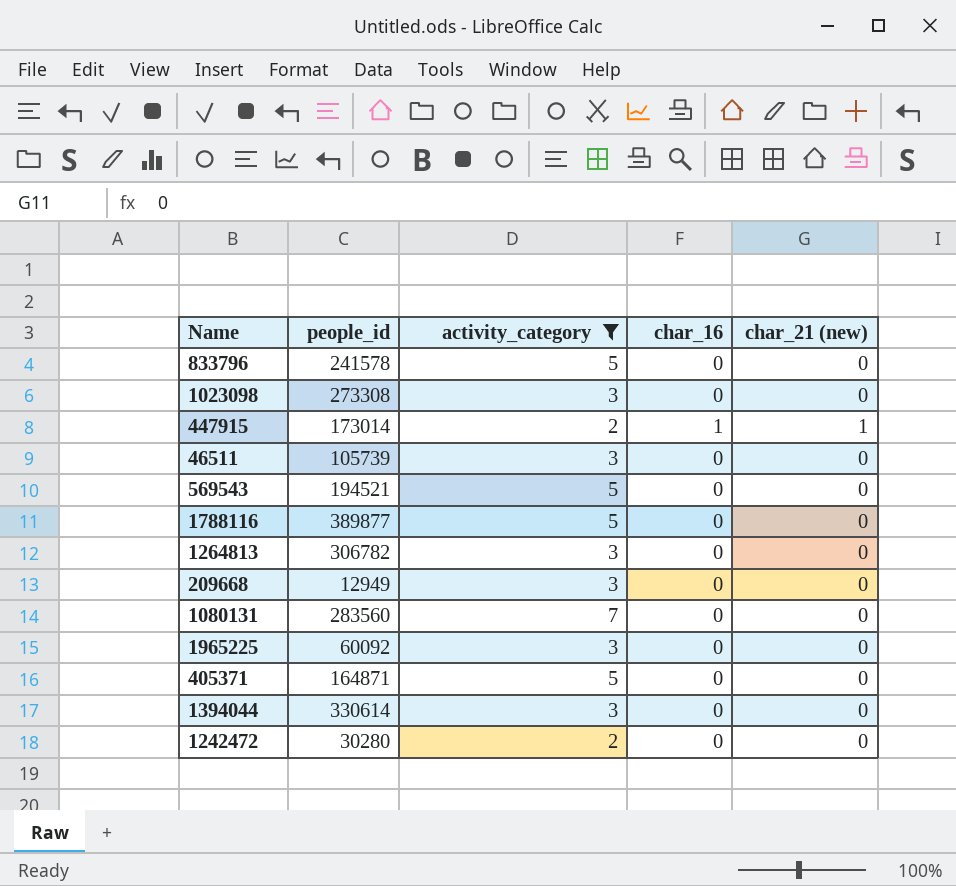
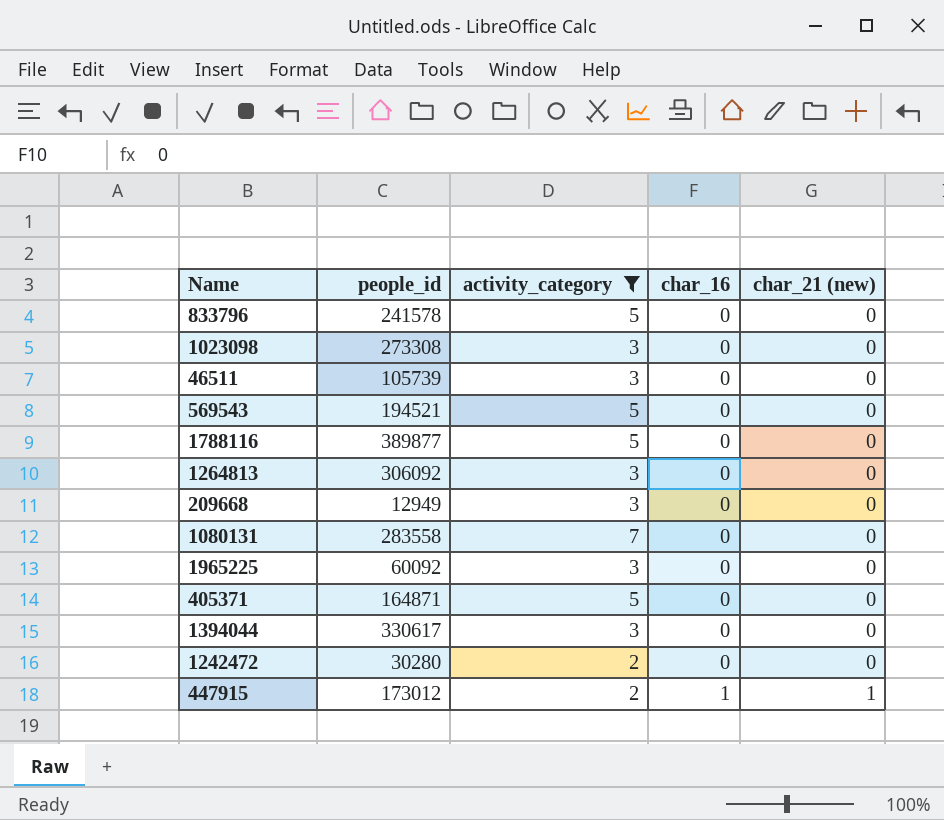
row order: none -> char_16 ascending
1264813 | people_id: 306782 -> 306092
1080131 | people_id: 283560 -> 283558
1394044 | people_id: 330614 -> 330617
447915 | people_id: 173014 -> 173012

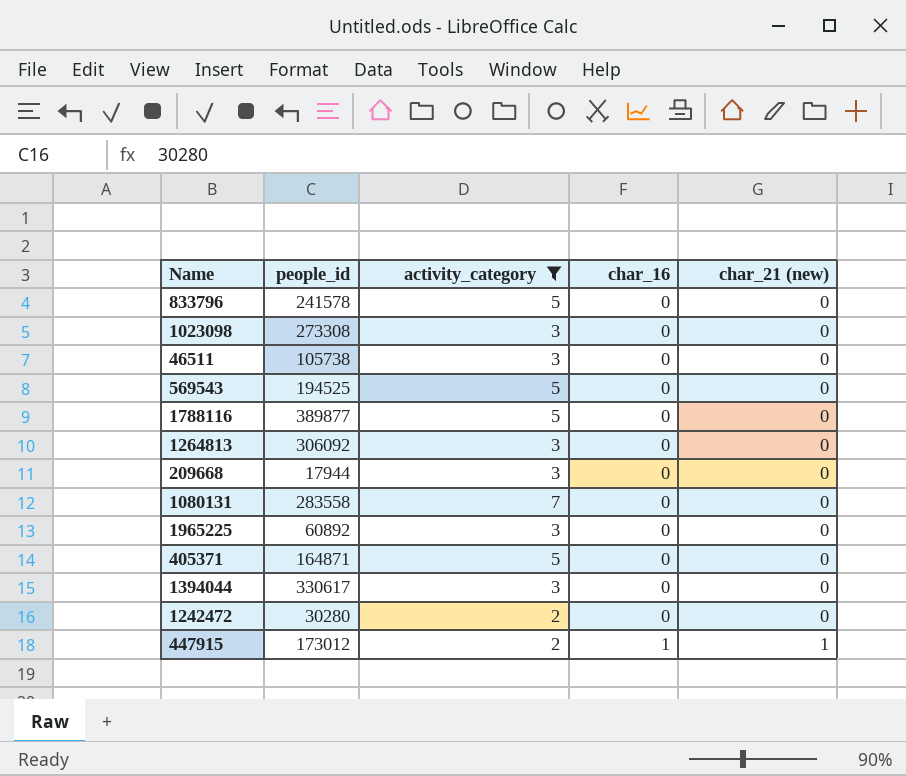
46511 | people_id: 105739 -> 105738
569543 | people_id: 194521 -> 194525
209668 | people_id: 12949 -> 17944
1965225 | people_id: 60092 -> 60892

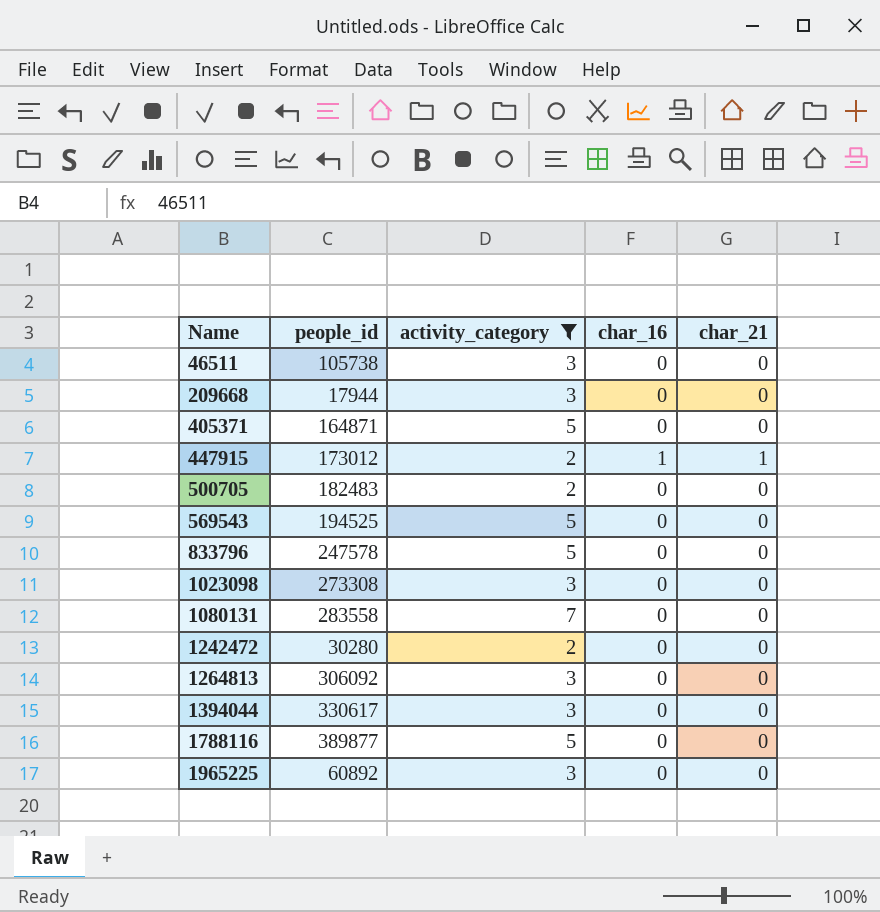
row order: char_16 ascending -> Name ascending
column name: char_21 (new) -> char_21
row 500705: none -> 182483 | 2 | 0 | 0
833796 | people_id: 241578 -> 247578

